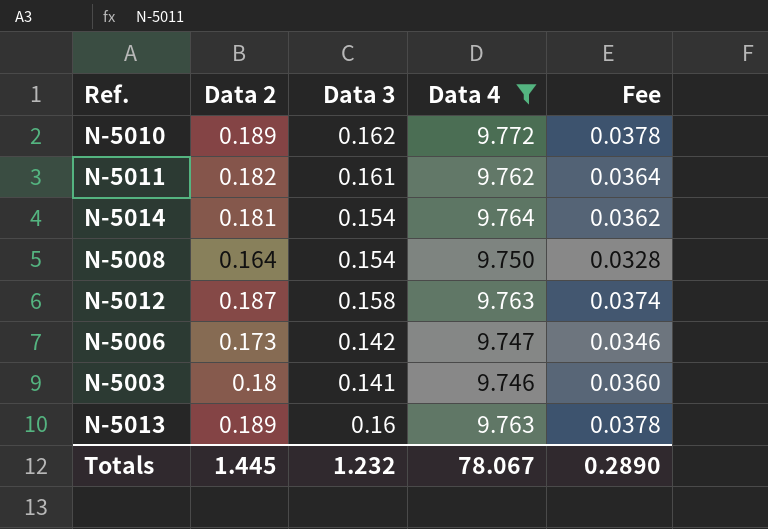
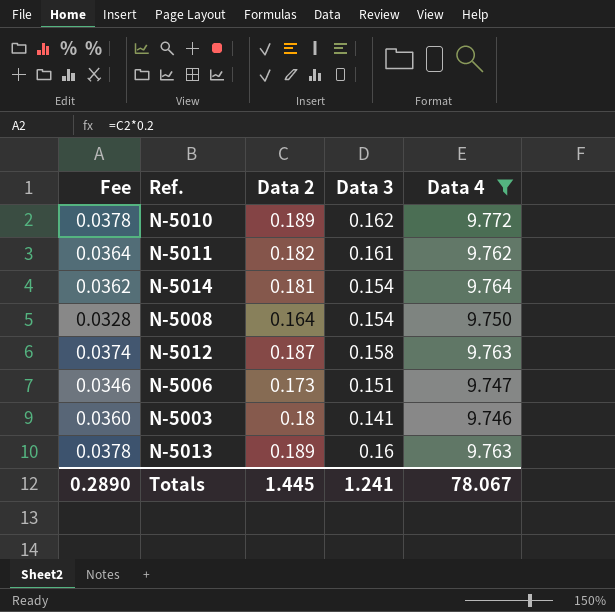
column Fee | position: 5 -> 1
N-5006 | Data 3: 0.142 -> 0.151
Totals | Data 3: 1.232 -> 1.241

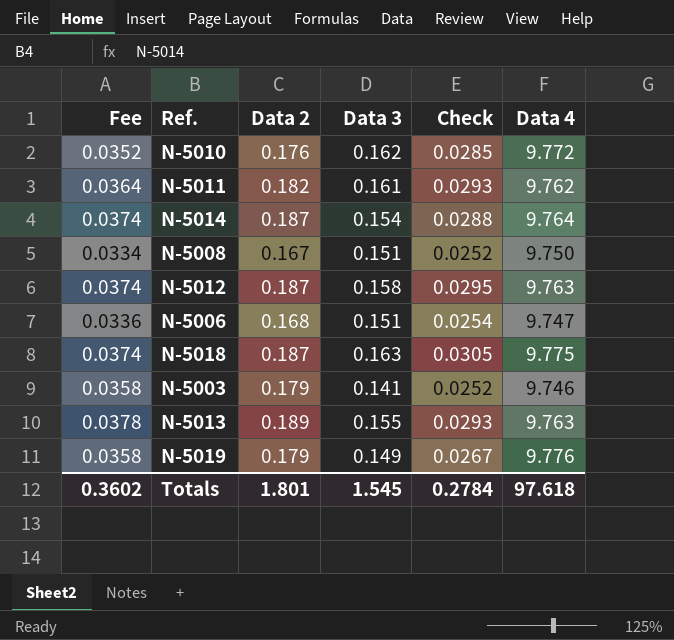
filter: Data 4 <= 9.772 -> none
column Check | formula: none -> [Data 2] * [Data 3]
N-5010 | Fee: 0.0378 -> 0.0352
N-5010 | Data 2: 0.189 -> 0.176
N-5014 | Fee: 0.0362 -> 0.0374
N-5014 | Data 2: 0.181 -> 0.187
N-5008 | Fee: 0.0328 -> 0.0334
N-5008 | Data 2: 0.164 -> 0.167
N-5008 | Data 3: 0.154 -> 0.151
N-5006 | Fee: 0.0346 -> 0.0336
N-5006 | Data 2: 0.173 -> 0.168
N-5003 | Fee: 0.0360 -> 0.0358
N-5003 | Data 2: 0.18 -> 0.179
N-5013 | Data 3: 0.16 -> 0.155
Totals | Fee: 0.2890 -> 0.3602
Totals | Data 2: 1.445 -> 1.801
Totals | Data 3: 1.241 -> 1.545
Totals | Data 4: 78.067 -> 97.618

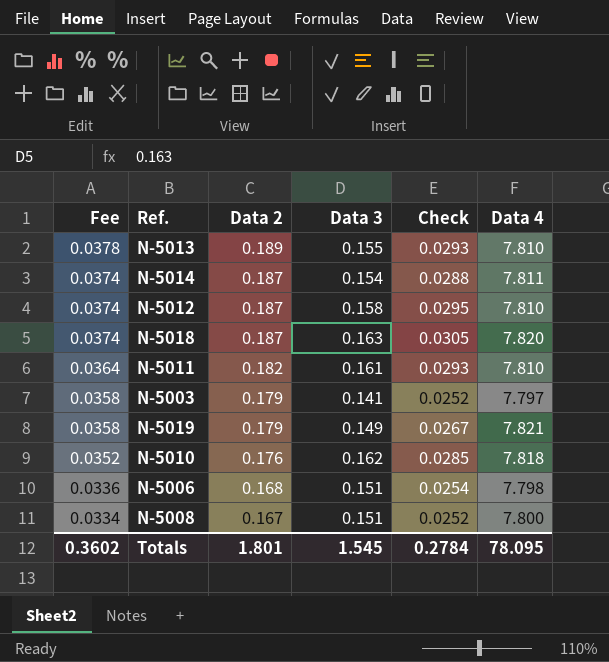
row order: none -> Fee descending
N-5013 | Data 4: 9.763 -> 7.810
N-5014 | Data 4: 9.764 -> 7.811
N-5012 | Data 4: 9.763 -> 7.810
N-5018 | Data 4: 9.775 -> 7.820
N-5011 | Data 4: 9.762 -> 7.810
N-5003 | Data 4: 9.746 -> 7.797
N-5019 | Data 4: 9.776 -> 7.821
N-5010 | Data 4: 9.772 -> 7.818
N-5006 | Data 4: 9.747 -> 7.798
N-5008 | Data 4: 9.750 -> 7.800
Totals | Data 4: 97.618 -> 78.095

